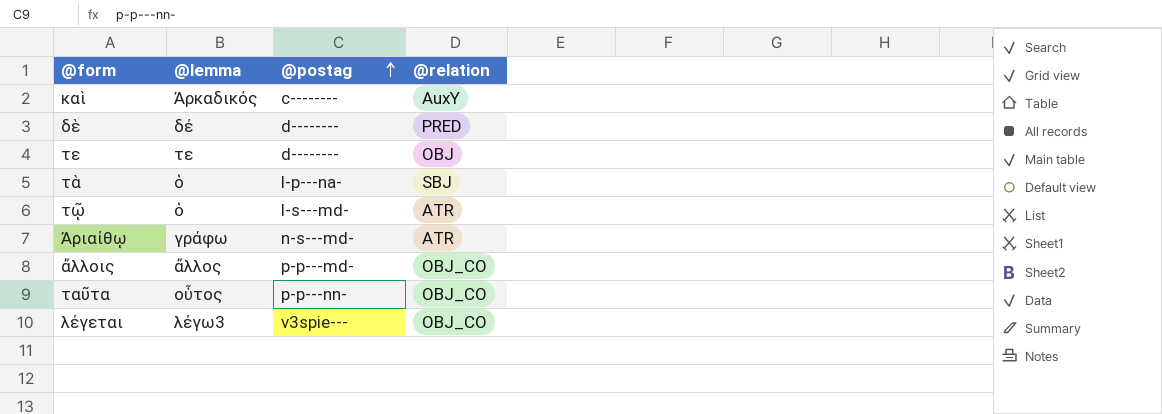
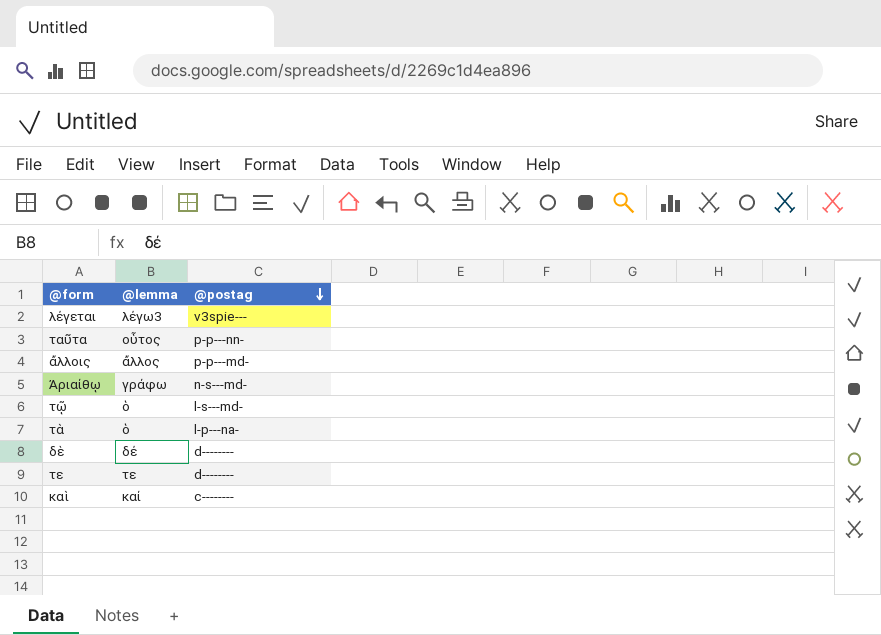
row order: @postag ascending -> @postag descending
column @relation | position: 4 -> none
καὶ | @lemma: Ἀρκαδικός -> καί

